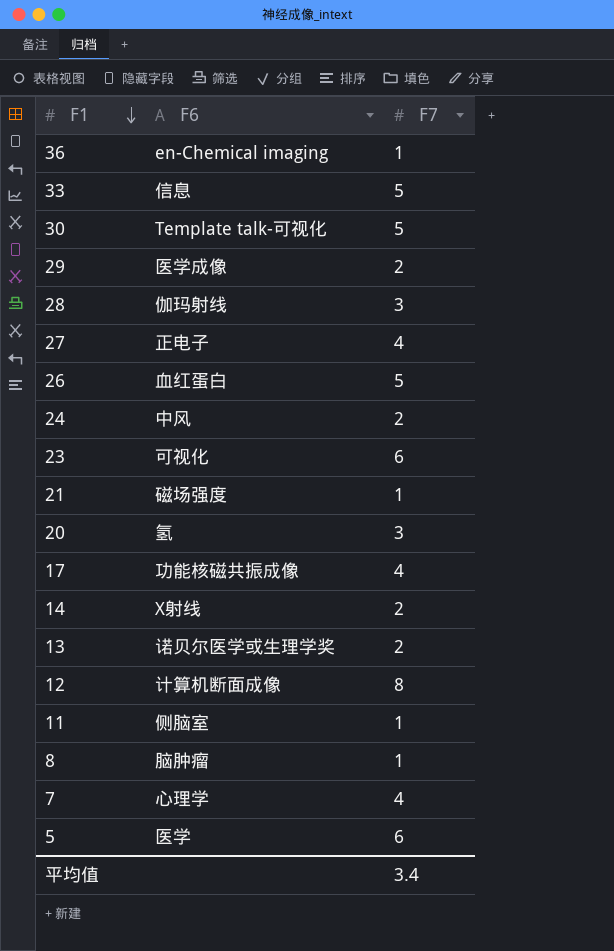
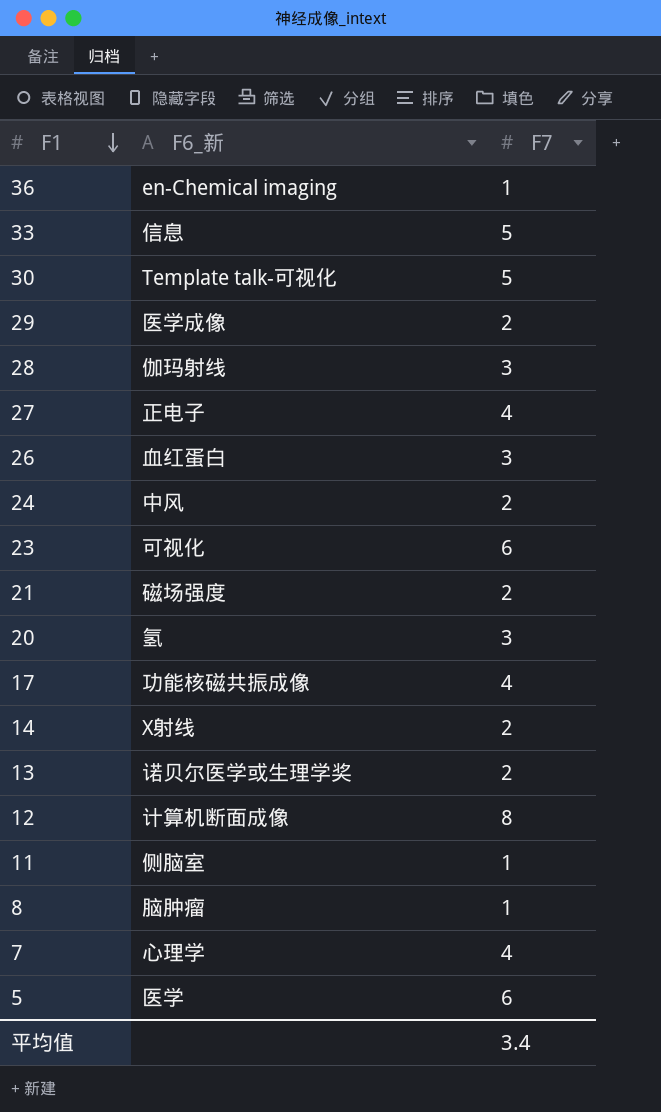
column name: F6 -> F6_新
26 | F7: 5 -> 3
21 | F7: 1 -> 2

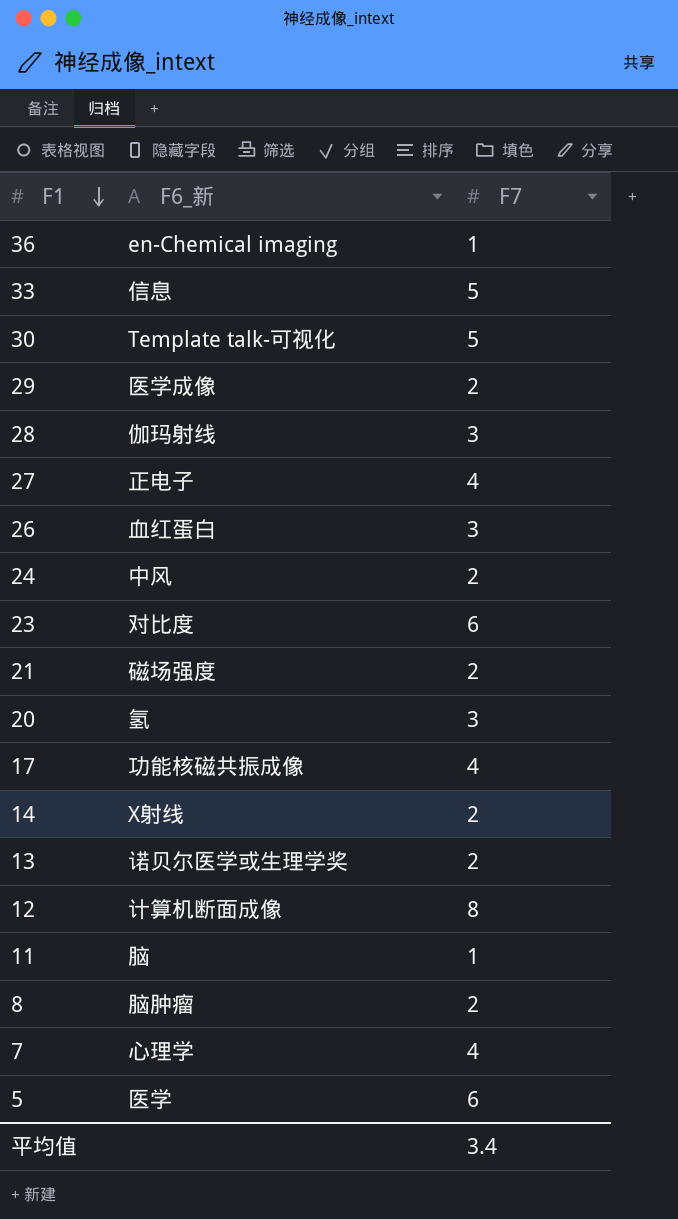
23 | F6_新: 可视化 -> 对比度
11 | F6_新: 侧脑室 -> 脑
8 | F7: 1 -> 2

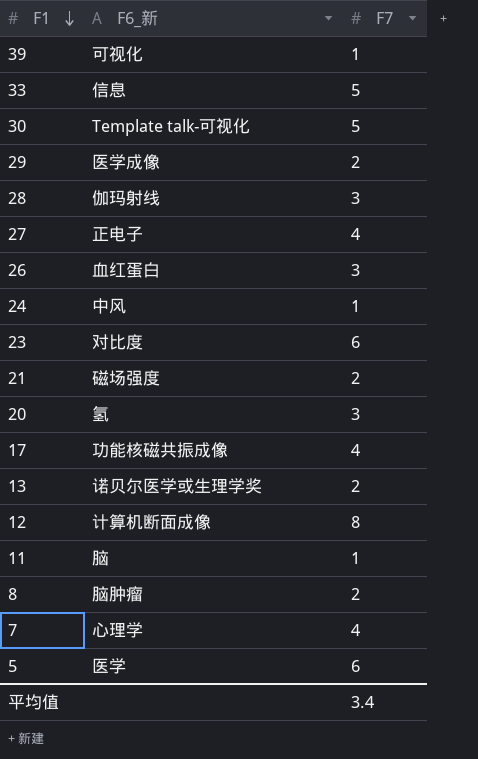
row 36: en-Chemical imaging | 1 -> none
row 14: X射线 | 2 -> none
row 39: none -> 可视化 | 1
24 | F7: 2 -> 1

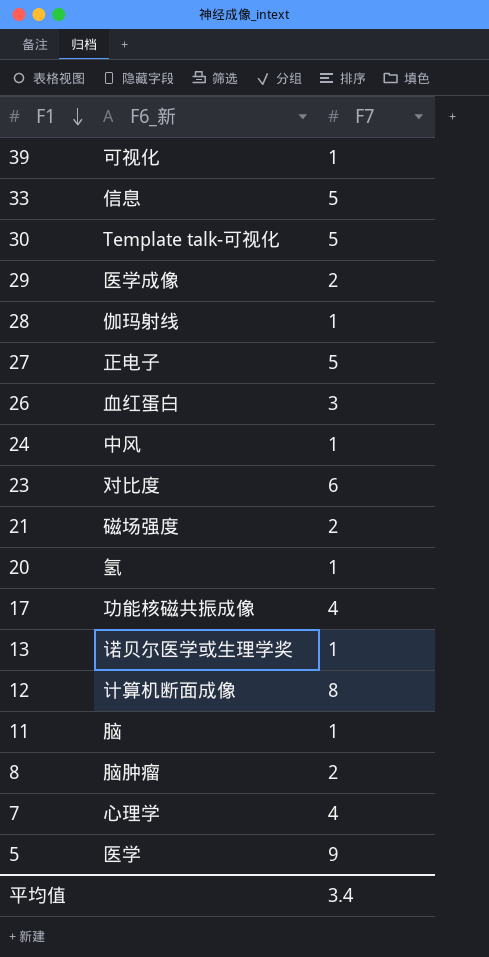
28 | F7: 3 -> 1
27 | F7: 4 -> 5
20 | F7: 3 -> 1
13 | F7: 2 -> 1
5 | F7: 6 -> 9

